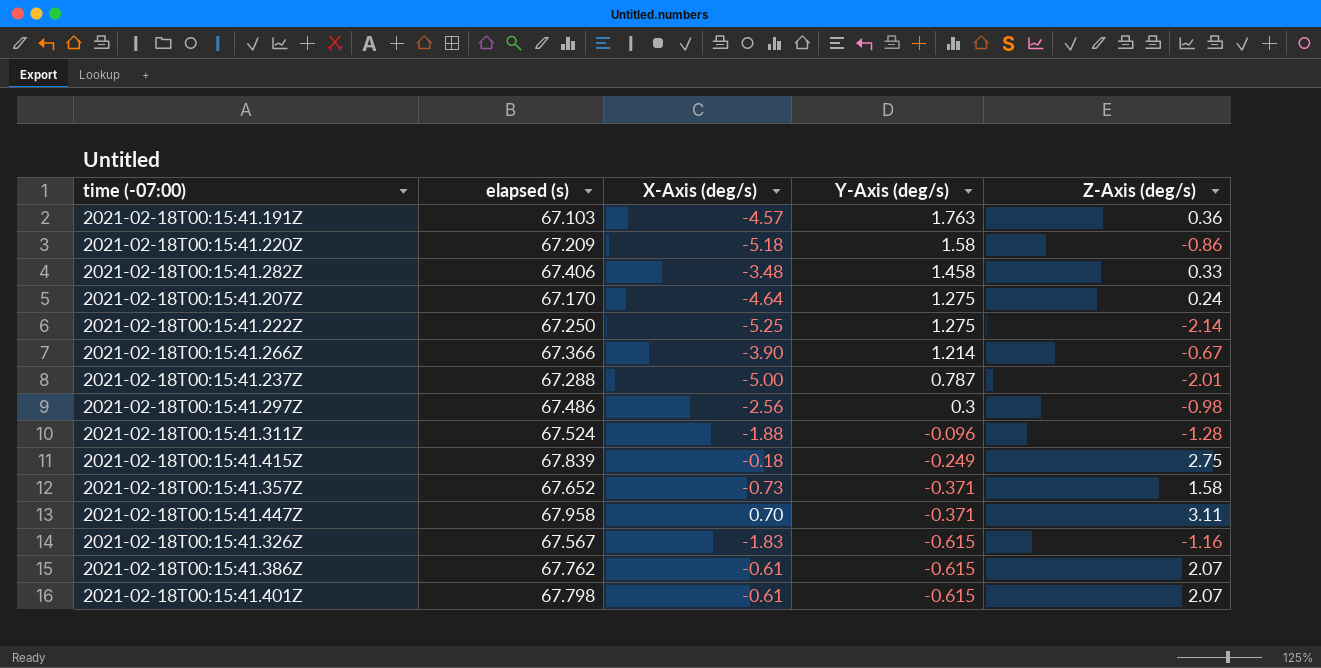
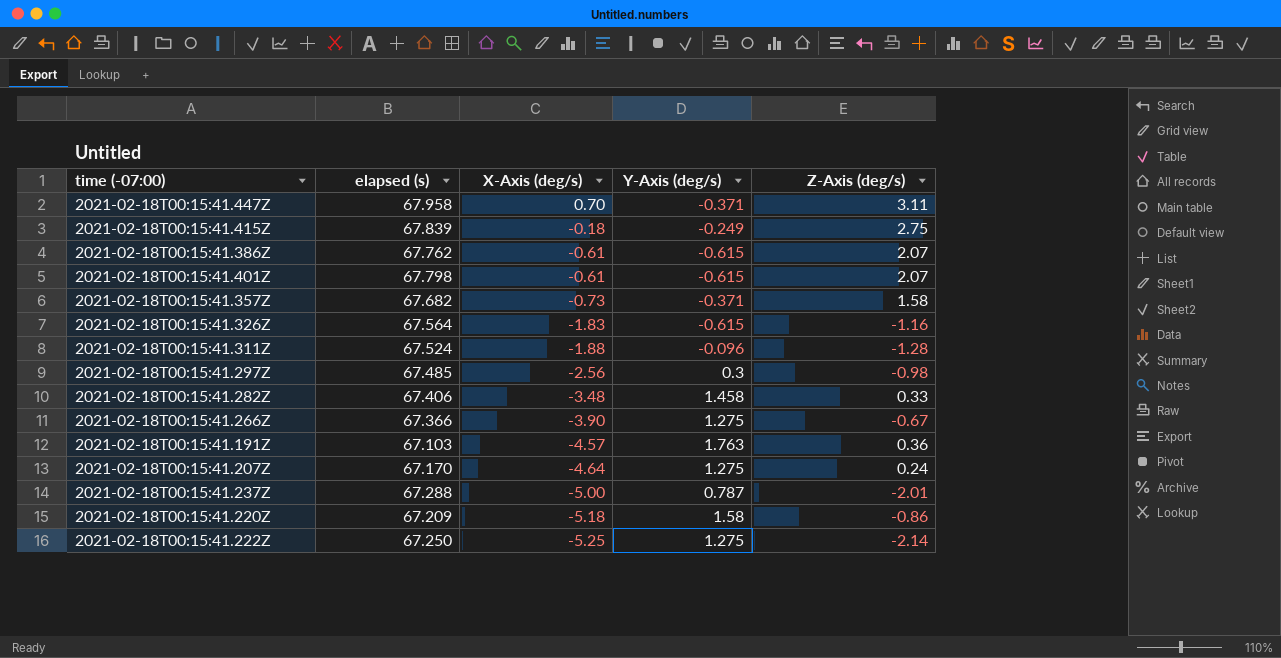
row order: Y-Axis (deg/s) descending -> X-Axis (deg/s) descending
2021-02-18T00:15:41.357Z | elapsed (s): 67.652 -> 67.682
2021-02-18T00:15:41.326Z | elapsed (s): 67.567 -> 67.564
2021-02-18T00:15:41.297Z | elapsed (s): 67.486 -> 67.485
2021-02-18T00:15:41.266Z | Y-Axis (deg/s): 1.214 -> 1.275

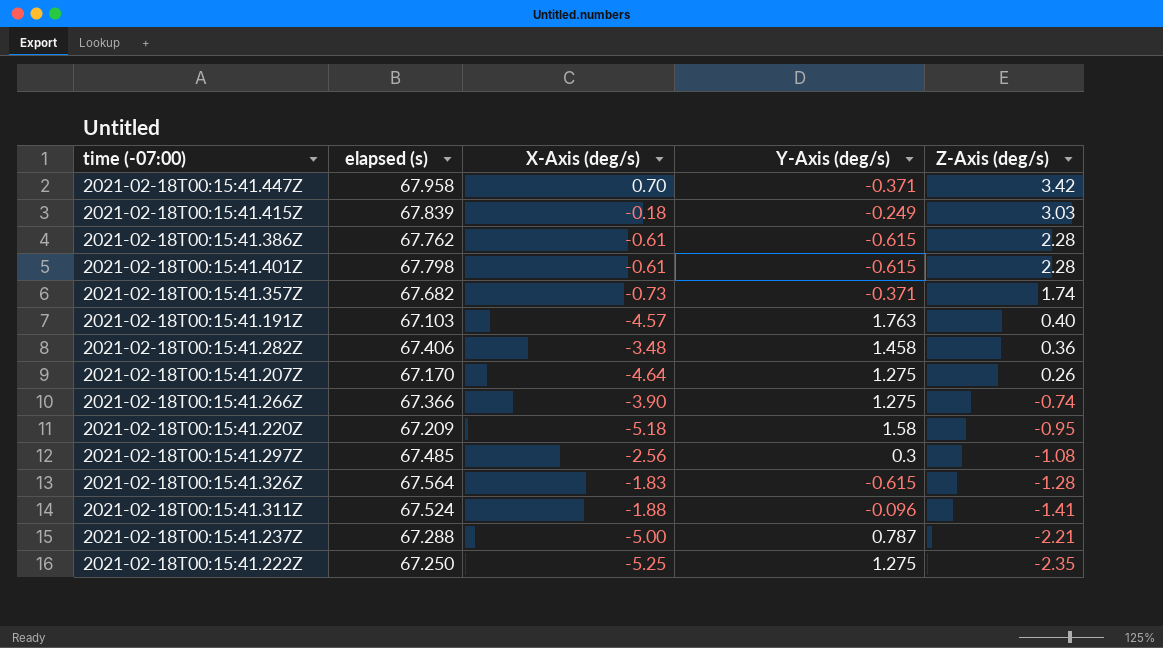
row order: X-Axis (deg/s) descending -> Z-Axis (deg/s) descending
2021-02-18T00:15:41.447Z | Z-Axis (deg/s): 3.11 -> 3.42
2021-02-18T00:15:41.415Z | Z-Axis (deg/s): 2.75 -> 3.03
2021-02-18T00:15:41.386Z | Z-Axis (deg/s): 2.07 -> 2.28
2021-02-18T00:15:41.401Z | Z-Axis (deg/s): 2.07 -> 2.28
2021-02-18T00:15:41.357Z | Z-Axis (deg/s): 1.58 -> 1.74
2021-02-18T00:15:41.191Z | Z-Axis (deg/s): 0.36 -> 0.40
2021-02-18T00:15:41.282Z | Z-Axis (deg/s): 0.33 -> 0.36
2021-02-18T00:15:41.207Z | Z-Axis (deg/s): 0.24 -> 0.26
2021-02-18T00:15:41.266Z | Z-Axis (deg/s): -0.67 -> -0.74
2021-02-18T00:15:41.220Z | Z-Axis (deg/s): -0.86 -> -0.95
2021-02-18T00:15:41.297Z | Z-Axis (deg/s): -0.98 -> -1.08
2021-02-18T00:15:41.326Z | Z-Axis (deg/s): -1.16 -> -1.28
2021-02-18T00:15:41.311Z | Z-Axis (deg/s): -1.28 -> -1.41
2021-02-18T00:15:41.237Z | Z-Axis (deg/s): -2.01 -> -2.21
2021-02-18T00:15:41.222Z | Z-Axis (deg/s): -2.14 -> -2.35

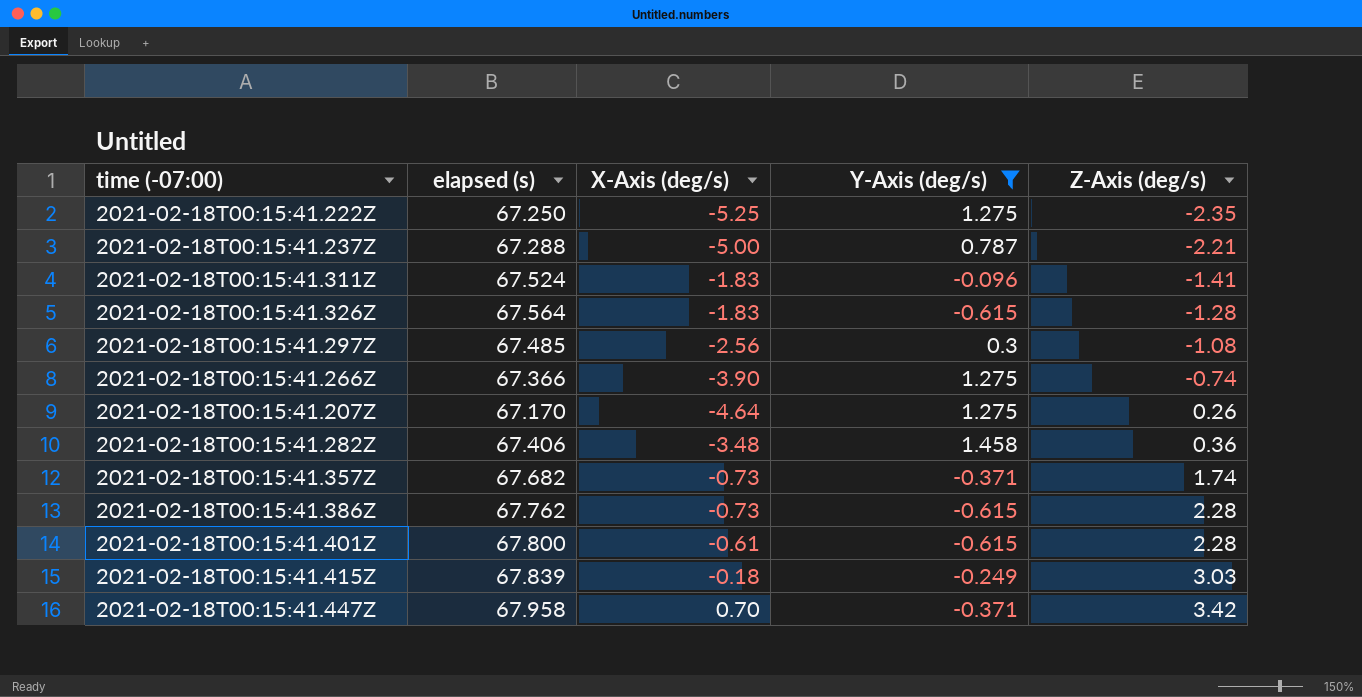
filter: none -> Y-Axis (deg/s) <= 1.458
row order: Z-Axis (deg/s) descending -> Z-Axis (deg/s) ascending
2021-02-18T00:15:41.311Z | X-Axis (deg/s): -1.88 -> -1.83
2021-02-18T00:15:41.386Z | X-Axis (deg/s): -0.61 -> -0.73
2021-02-18T00:15:41.401Z | elapsed (s): 67.798 -> 67.800

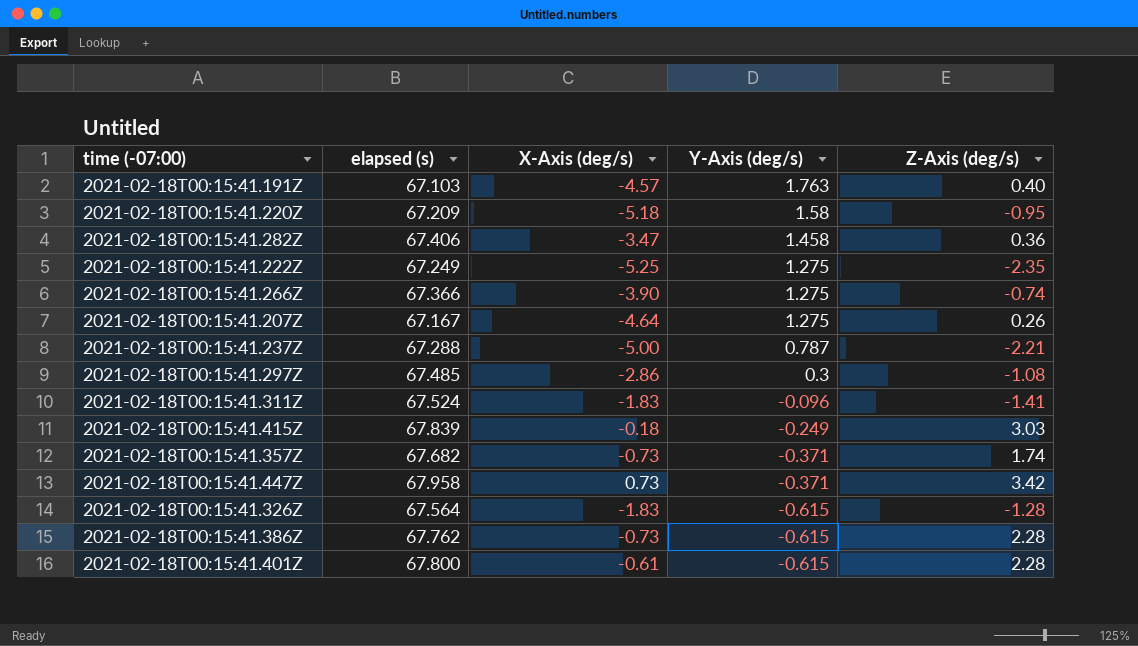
filter: Y-Axis (deg/s) <= 1.458 -> none
row order: Z-Axis (deg/s) ascending -> Y-Axis (deg/s) descending
2021-02-18T00:15:41.282Z | X-Axis (deg/s): -3.48 -> -3.47
2021-02-18T00:15:41.222Z | elapsed (s): 67.250 -> 67.249
2021-02-18T00:15:41.207Z | elapsed (s): 67.170 -> 67.167
2021-02-18T00:15:41.297Z | X-Axis (deg/s): -2.56 -> -2.86
2021-02-18T00:15:41.447Z | X-Axis (deg/s): 0.70 -> 0.73

